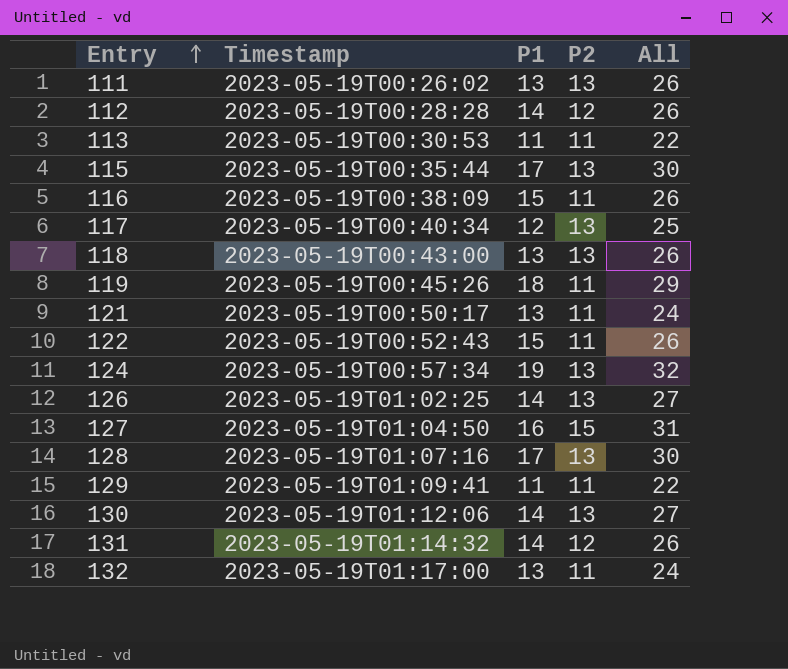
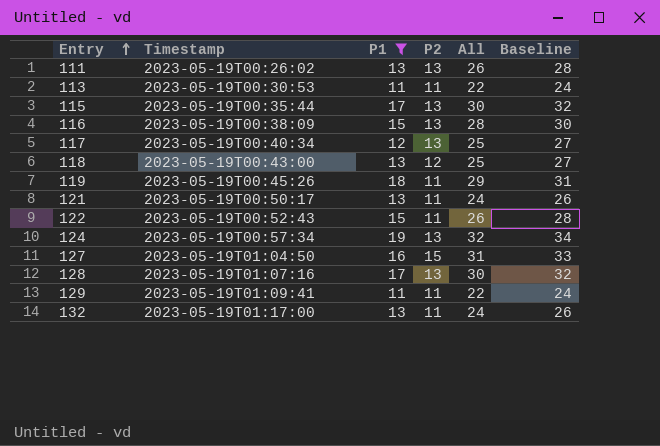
filter: none -> P1 != 14
column Baseline | formula: none -> [All] + 2
116 | P2: 11 -> 13
116 | All: 26 -> 28
118 | P2: 13 -> 12
118 | All: 26 -> 25

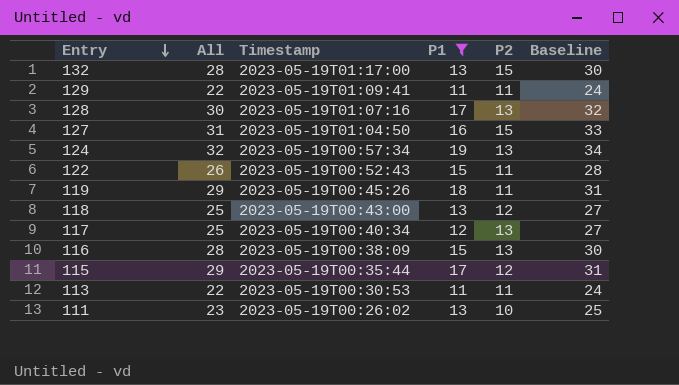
row order: Entry ascending -> Entry descending
column All | position: 5 -> 2
row 121: 2023-05-19T00:50:17 | 13 | 11 | 24 | 26 -> none
132 | All: 24 -> 28
132 | P2: 11 -> 15
132 | Baseline: 26 -> 30
115 | All: 30 -> 29
115 | P2: 13 -> 12
115 | Baseline: 32 -> 31
111 | All: 26 -> 23
111 | P2: 13 -> 10
111 | Baseline: 28 -> 25

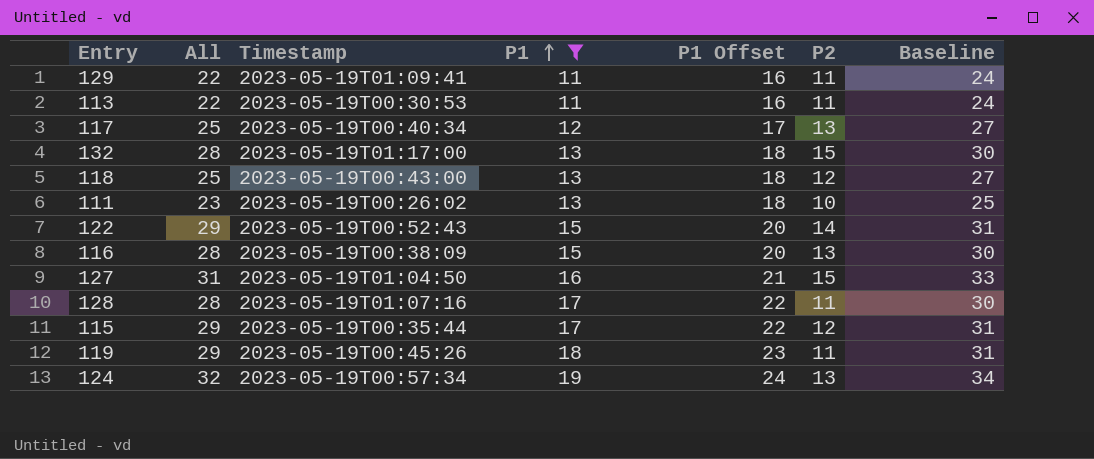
row order: Entry descending -> P1 ascending
column P1 Offset | formula: none -> [P1] + 5
122 | All: 26 -> 29
122 | P2: 11 -> 14
122 | Baseline: 28 -> 31
128 | All: 30 -> 28
128 | P2: 13 -> 11
128 | Baseline: 32 -> 30

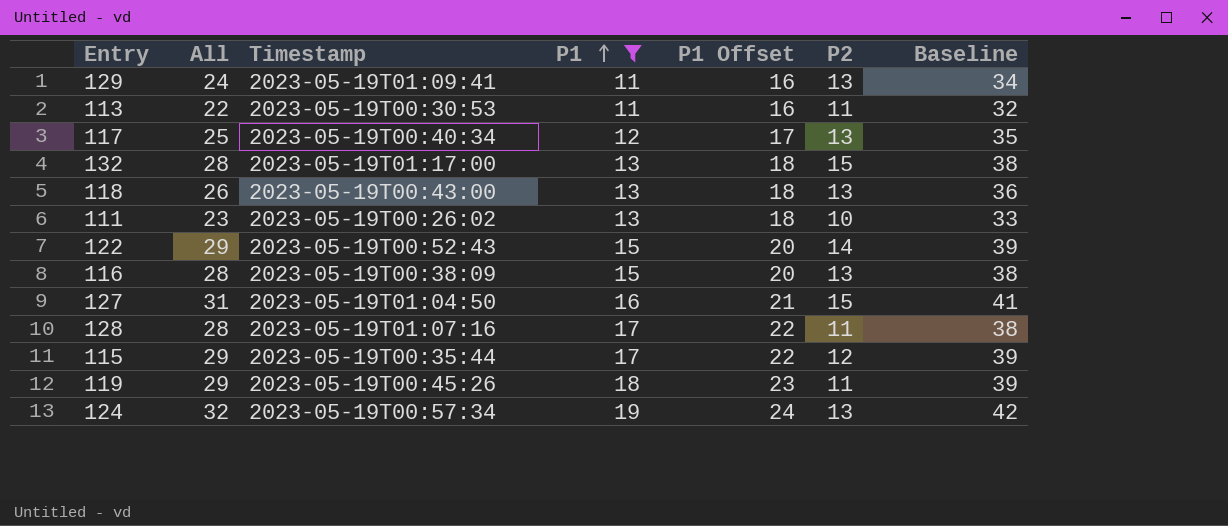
column Baseline | formula: [All] + 2 -> [All] + 10
129 | All: 22 -> 24
129 | P2: 11 -> 13
118 | All: 25 -> 26
118 | P2: 12 -> 13

